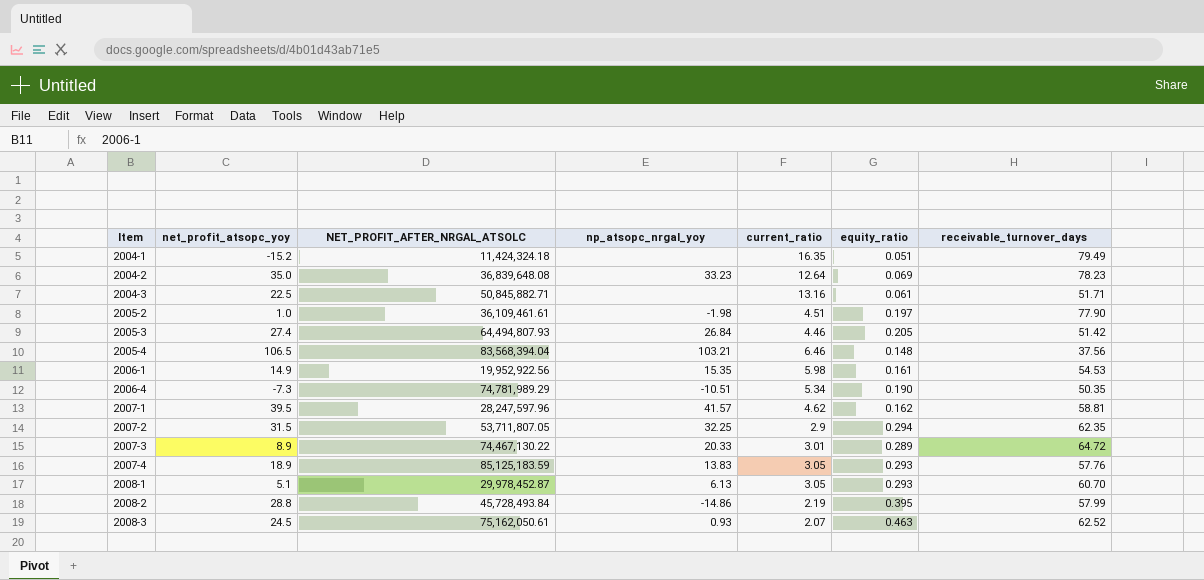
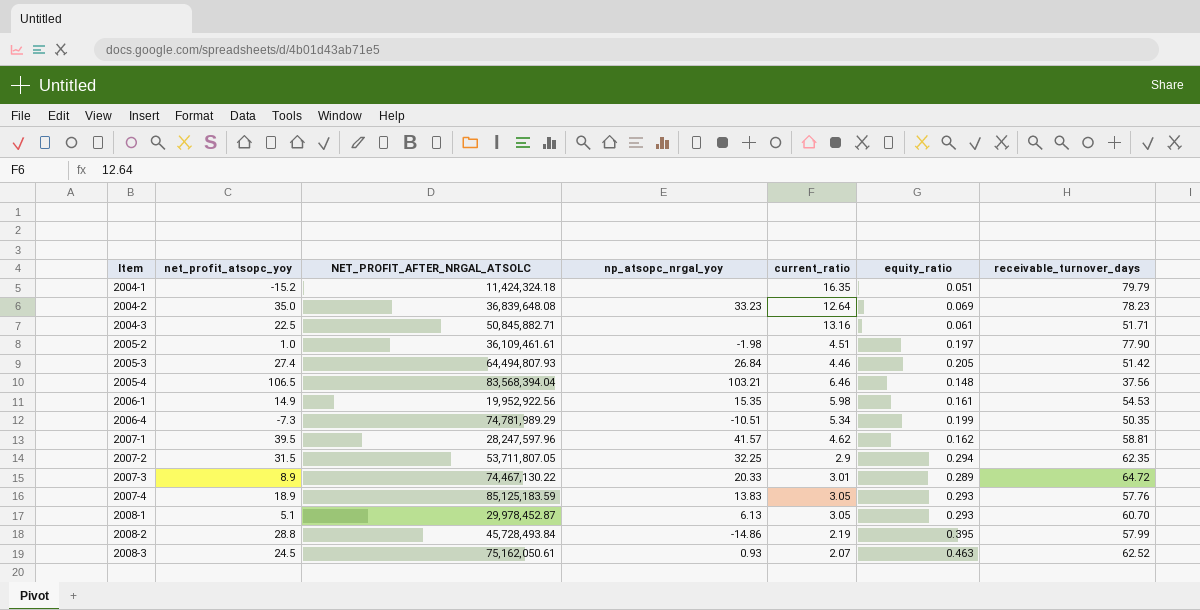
2004-1 | receivable_turnover_days: 79.49 -> 79.79
2006-4 | equity_ratio: 0.190 -> 0.199

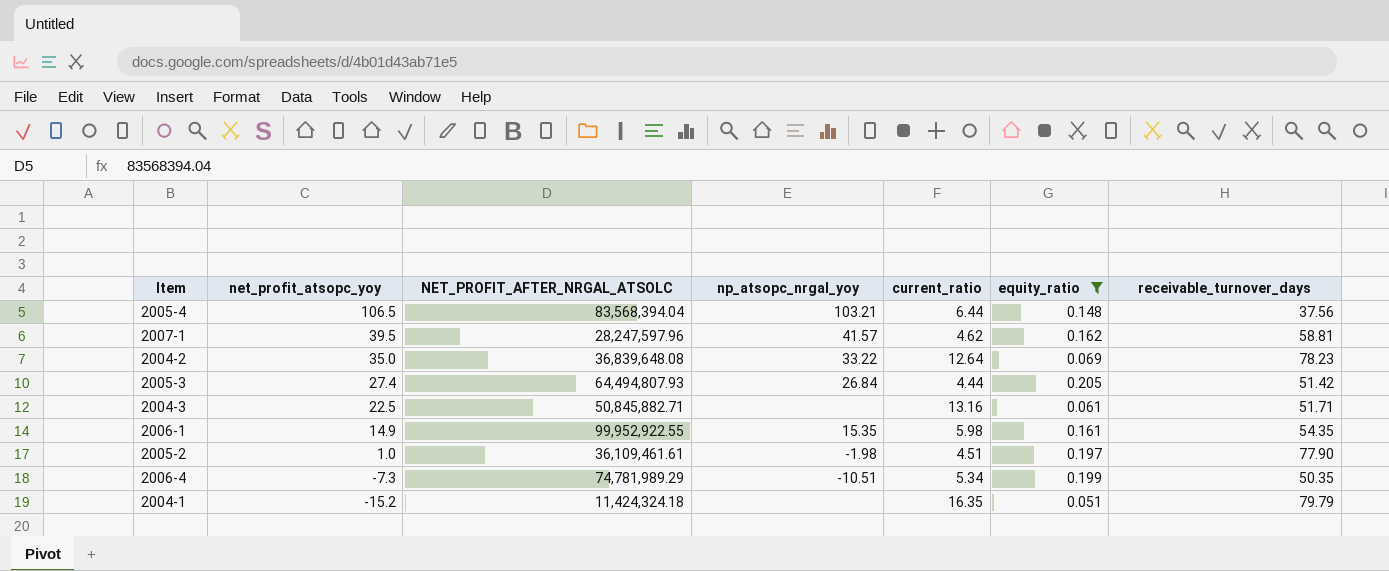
filter: none -> equity_ratio <= 0.205
row order: Item ascending -> net_profit_atsopc_yoy descending
2005-4 | current_ratio: 6.46 -> 6.44
2004-2 | np_atsopc_nrgal_yoy: 33.23 -> 33.22
2005-3 | current_ratio: 4.46 -> 4.44
2006-1 | NET_PROFIT_AFTER_NRGAL_ATSOLC: 19,952,922.56 -> 99,952,922.55
2006-1 | receivable_turnover_days: 54.53 -> 54.35

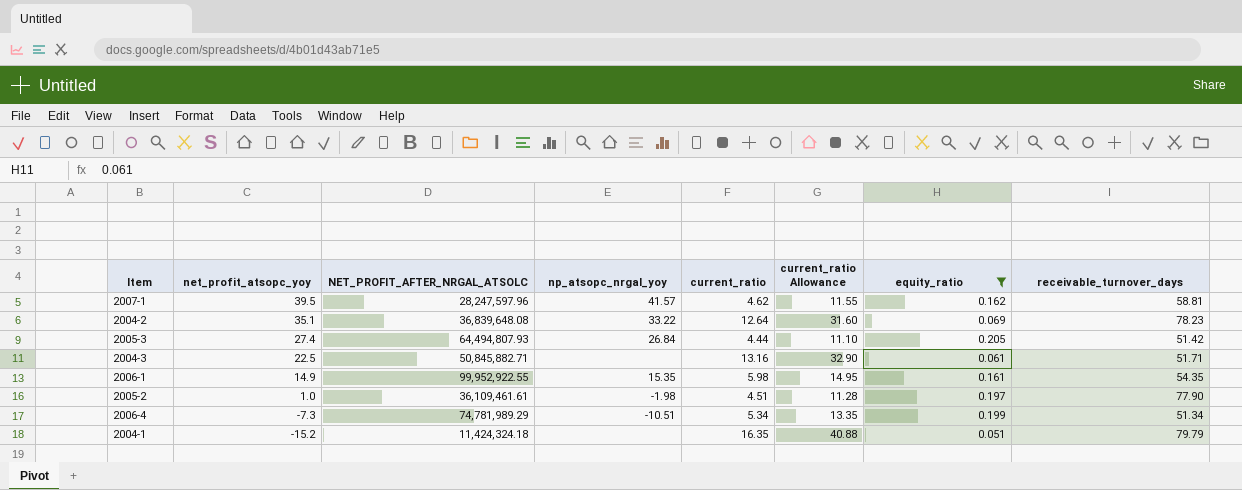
column current_ratio Allowance | formula: none -> [current_ratio] * 2.5
row 2005-4: 106.5 | 83,568,394.04 | 103.21 | 6.44 | 0.148 | 37.56 -> none
2004-2 | net_profit_atsopc_yoy: 35.0 -> 35.1
2006-4 | receivable_turnover_days: 50.35 -> 51.34

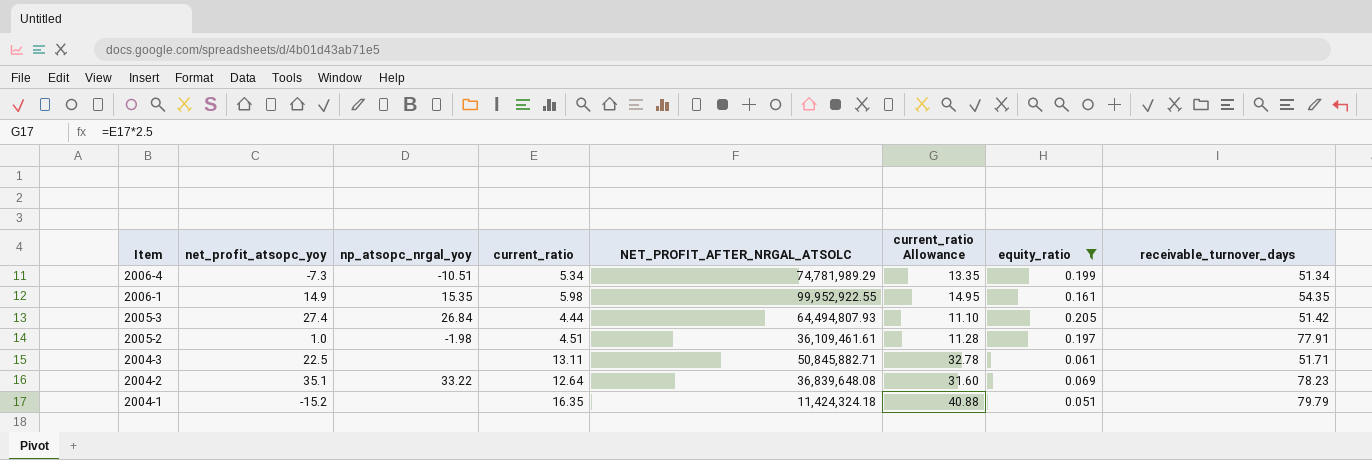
row order: net_profit_atsopc_yoy descending -> Item descending
column NET_PROFIT_AFTER_NRGAL_ATSOLC | position: 3 -> 5
row 2007-1: 39.5 | 28,247,597.96 | 41.57 | 4.62 | 11.55 | 0.162 | 58.81 -> none
2005-2 | receivable_turnover_days: 77.90 -> 77.91
2004-3 | current_ratio: 13.16 -> 13.11
2004-3 | current_ratio Allowance: 32.90 -> 32.78

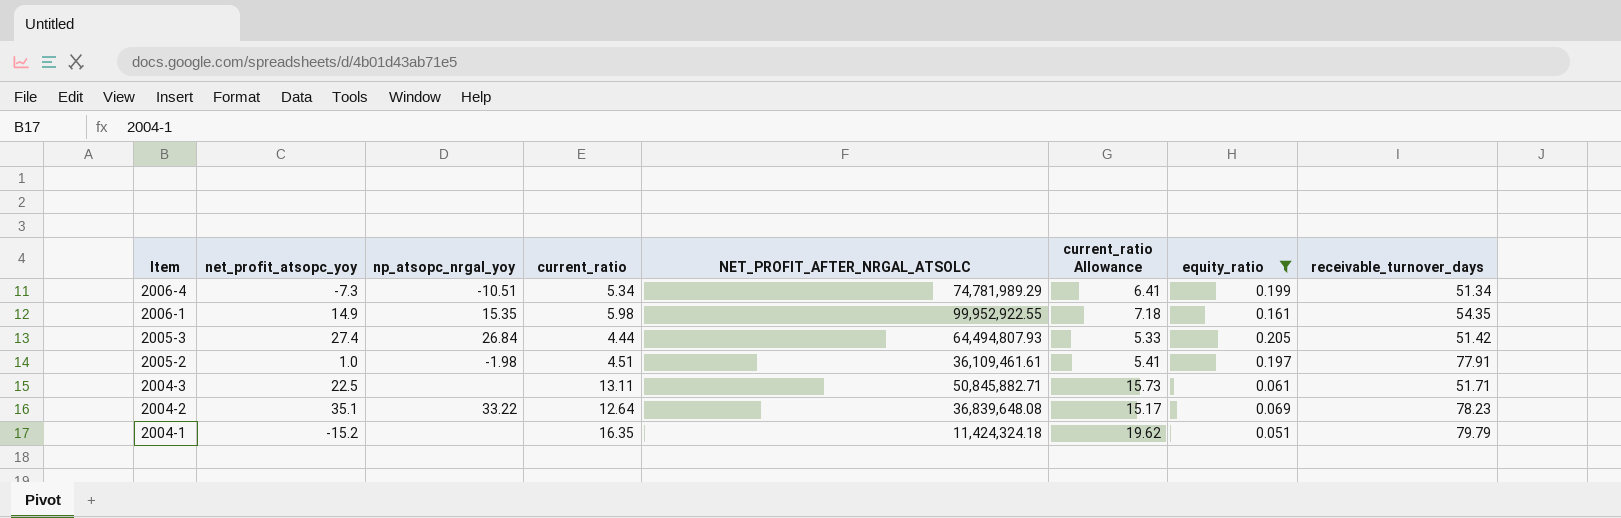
column current_ratio Allowance | formula: [current_ratio] * 2.5 -> [current_ratio] * 1.2

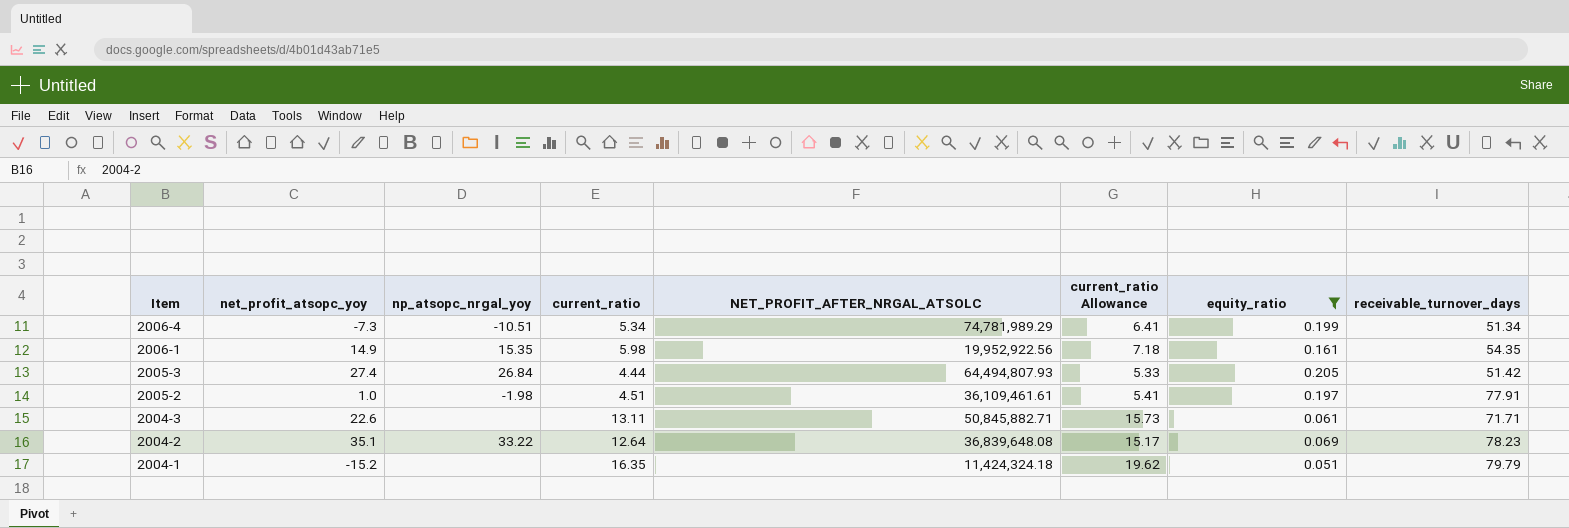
2006-1 | NET_PROFIT_AFTER_NRGAL_ATSOLC: 99,952,922.55 -> 19,952,922.56
2004-3 | net_profit_atsopc_yoy: 22.5 -> 22.6
2004-3 | receivable_turnover_days: 51.71 -> 71.71

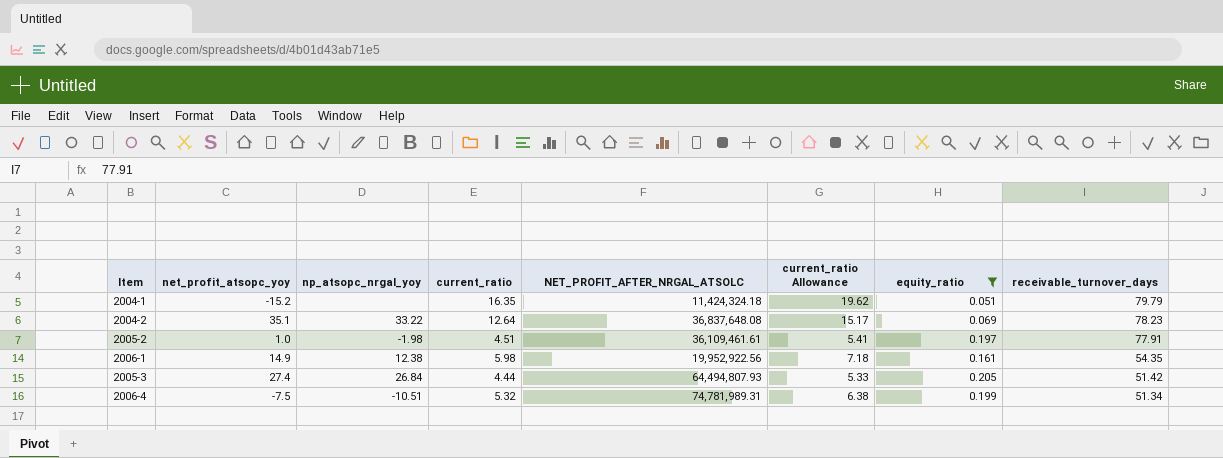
row order: Item descending -> receivable_turnover_days descending
row 2004-3: 22.6 | none | 13.11 | 50,845,882.71 | 15.73 | 0.061 | 71.71 -> none
2004-2 | NET_PROFIT_AFTER_NRGAL_ATSOLC: 36,839,648.08 -> 36,837,648.08
2006-1 | np_atsopc_nrgal_yoy: 15.35 -> 12.38
2006-4 | net_profit_atsopc_yoy: -7.3 -> -7.5
2006-4 | current_ratio: 5.34 -> 5.32
2006-4 | NET_PROFIT_AFTER_NRGAL_ATSOLC: 74,781,989.29 -> 74,781,989.31
2006-4 | current_ratio Allowance: 6.41 -> 6.38

